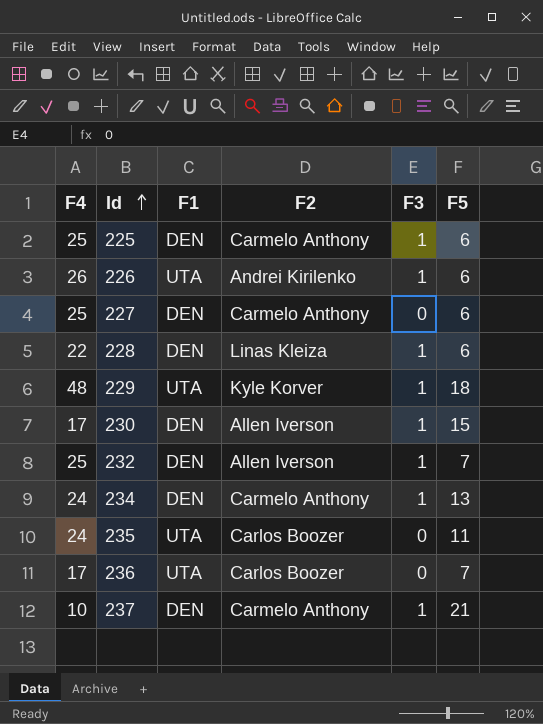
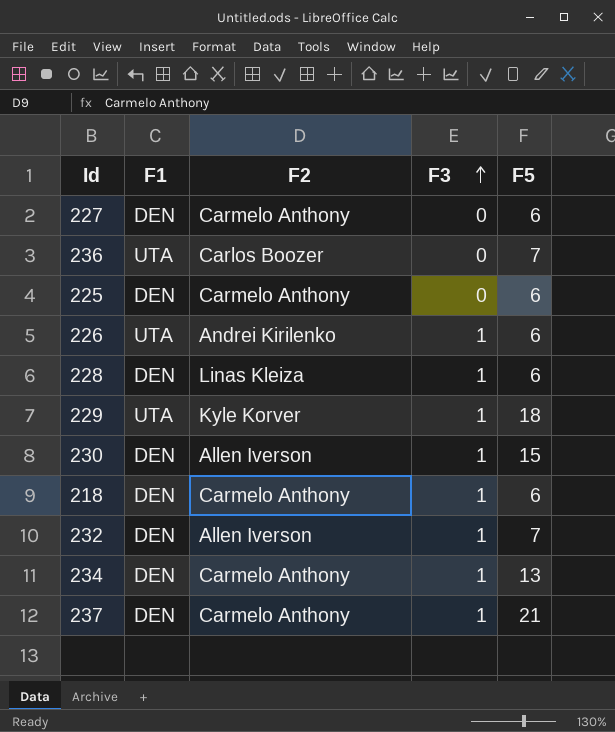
row order: Id ascending -> F3 ascending
column F4 | position: 1 -> none
row 235: 24 | UTA | Carlos Boozer | 0 | 11 -> none
225 | F3: 1 -> 0
row 218: none -> DEN | Carmelo Anthony | 1 | 6

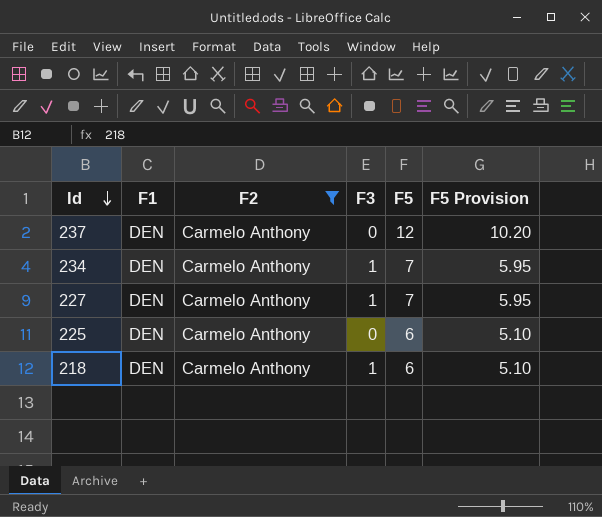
filter: none -> F2 = Carmelo Anthony
row order: F3 ascending -> Id descending
column F5 Provision | formula: none -> [F5] * 0.85
237 | F3: 1 -> 0
237 | F5: 21 -> 12
234 | F5: 13 -> 7
227 | F3: 0 -> 1
227 | F5: 6 -> 7

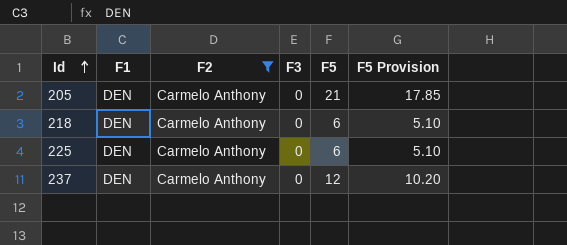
row order: Id descending -> Id ascending
row 234: DEN | Carmelo Anthony | 1 | 7 | 5.95 -> none
row 227: DEN | Carmelo Anthony | 1 | 7 | 5.95 -> none
row 205: none -> DEN | Carmelo Anthony | 0 | 21 | 17.85
218 | F3: 1 -> 0

